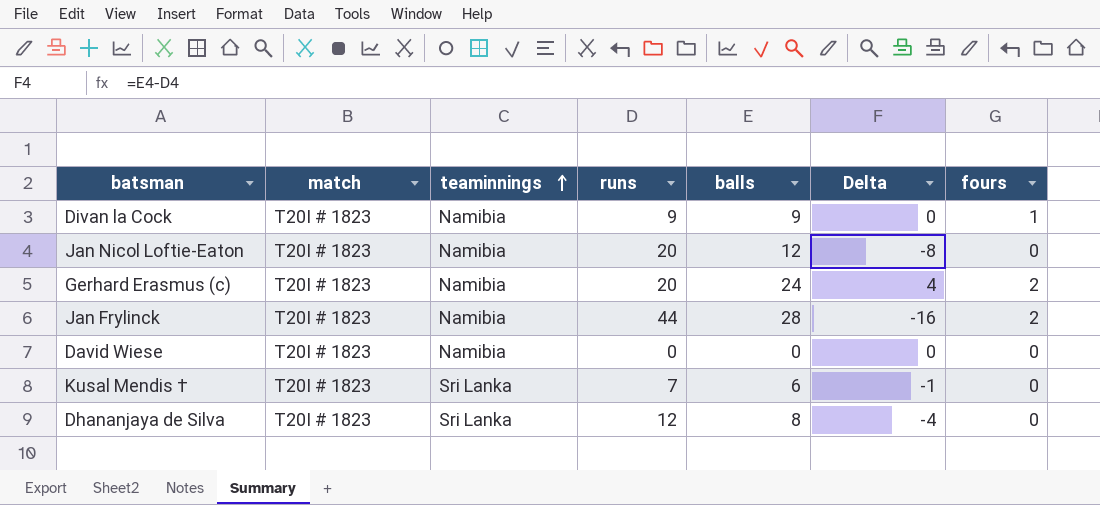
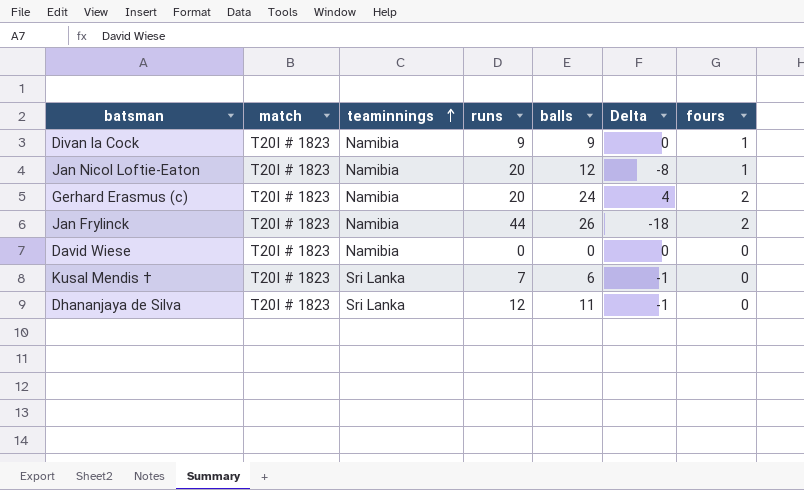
Jan Nicol Loftie-Eaton | fours: 0 -> 1
Jan Frylinck | balls: 28 -> 26
Jan Frylinck | Delta: -16 -> -18
Dhananjaya de Silva | balls: 8 -> 11
Dhananjaya de Silva | Delta: -4 -> -1

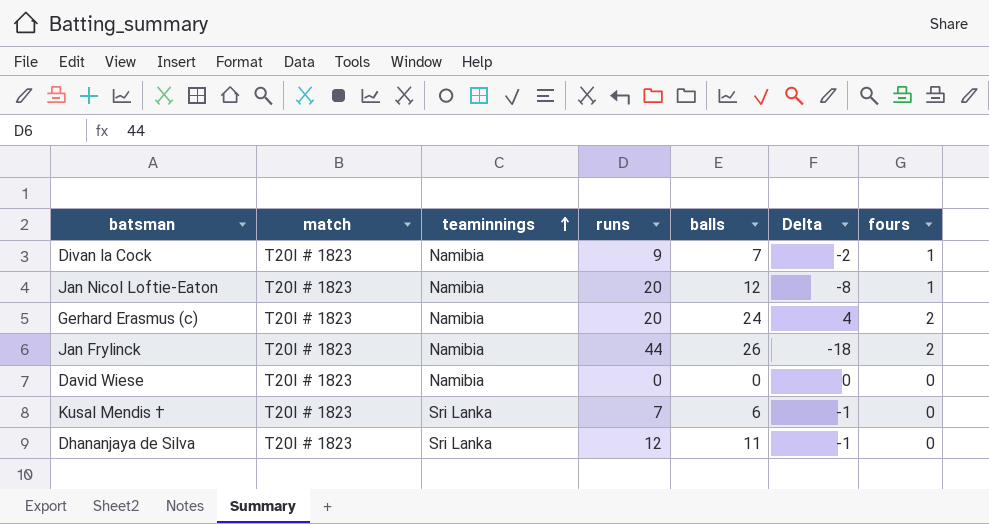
Divan la Cock | balls: 9 -> 7
Divan la Cock | Delta: 0 -> -2

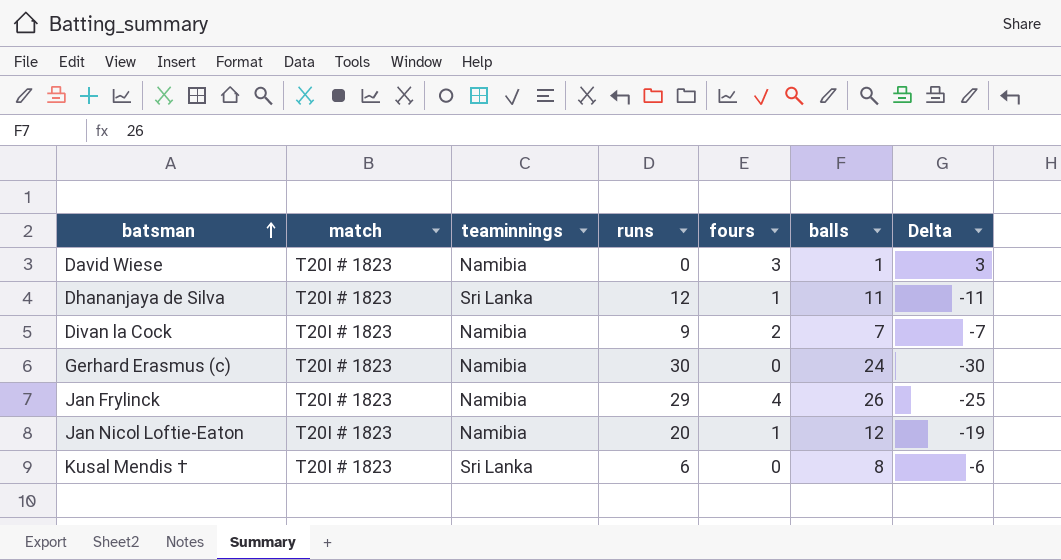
row order: teaminnings ascending -> batsman ascending
column fours | position: 7 -> 5
column Delta | formula: [balls] - [runs] -> [fours] - [runs]
David Wiese | fours: 0 -> 3
David Wiese | balls: 0 -> 1
Dhananjaya de Silva | fours: 0 -> 1
Divan la Cock | fours: 1 -> 2
Gerhard Erasmus (c) | runs: 20 -> 30
Gerhard Erasmus (c) | fours: 2 -> 0
Jan Frylinck | runs: 44 -> 29
Jan Frylinck | fours: 2 -> 4
Kusal Mendis † | runs: 7 -> 6
Kusal Mendis † | balls: 6 -> 8

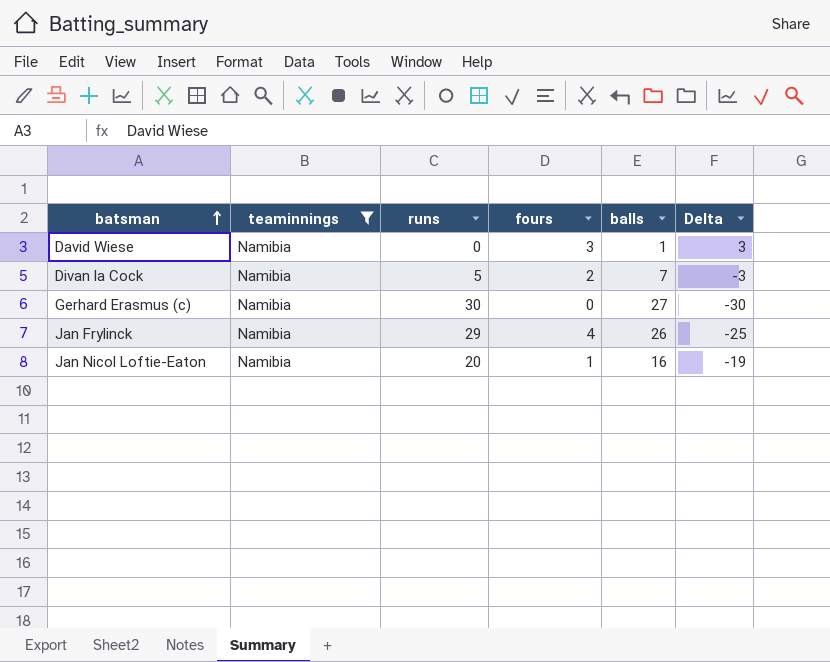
filter: none -> teaminnings = Namibia
column match | position: 2 -> none
Divan la Cock | runs: 9 -> 5
Divan la Cock | Delta: -7 -> -3
Gerhard Erasmus (c) | balls: 24 -> 27
Jan Nicol Loftie-Eaton | balls: 12 -> 16

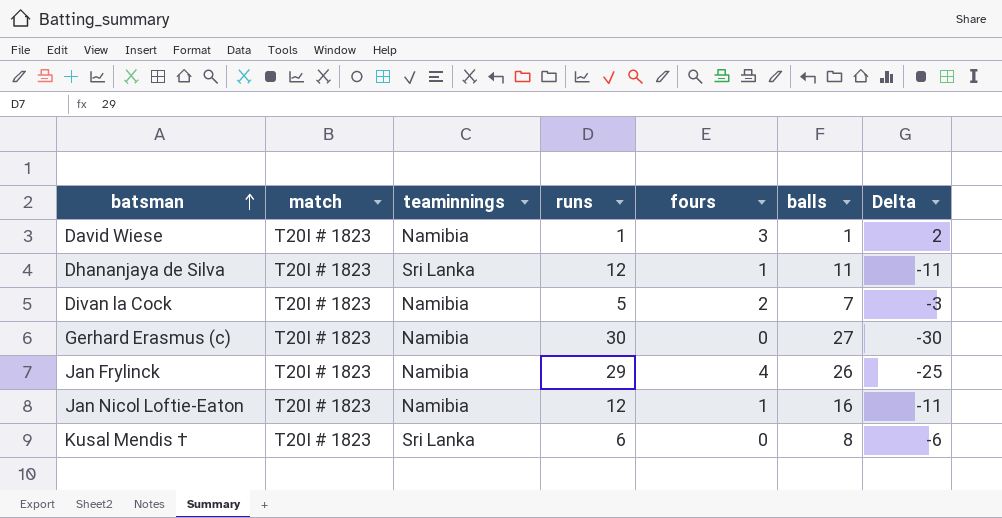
filter: teaminnings = Namibia -> none
column match | position: none -> 2
David Wiese | runs: 0 -> 1
David Wiese | Delta: 3 -> 2
Jan Nicol Loftie-Eaton | runs: 20 -> 12
Jan Nicol Loftie-Eaton | Delta: -19 -> -11

